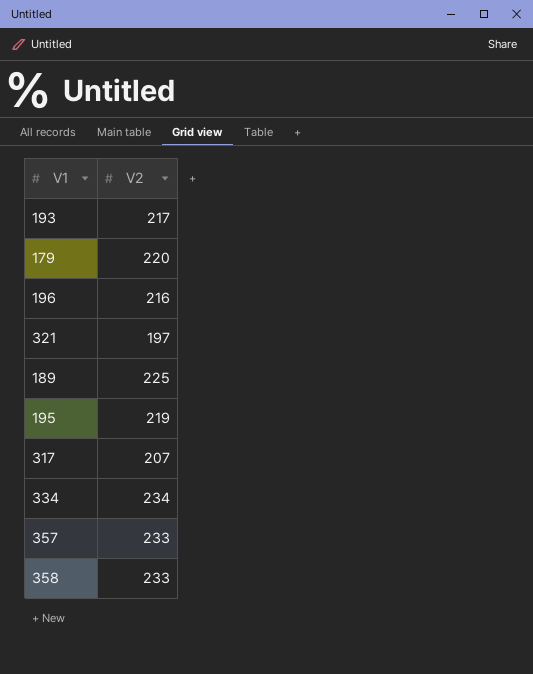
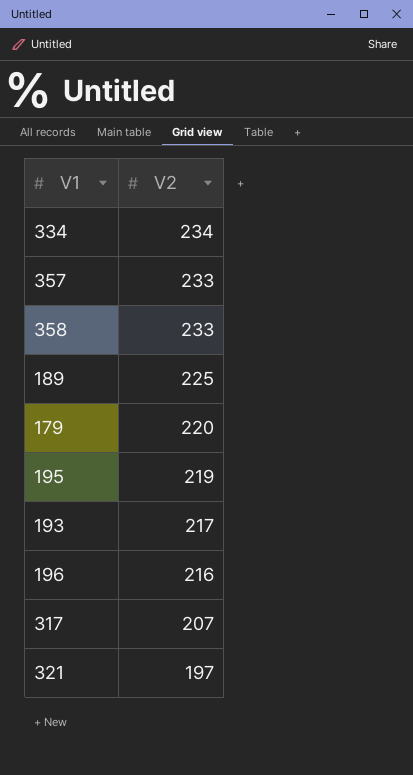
row order: none -> V2 descending

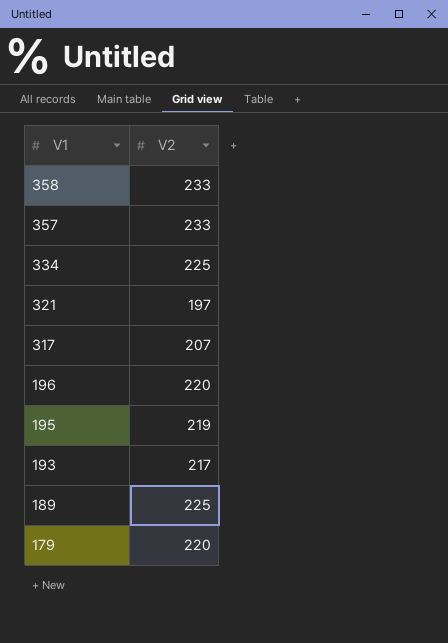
row order: V2 descending -> V1 descending
334 | V2: 234 -> 225
196 | V2: 216 -> 220

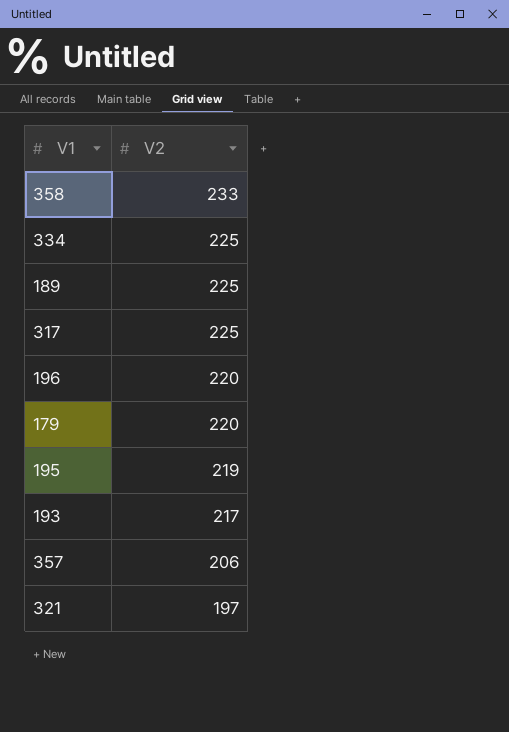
row order: V1 descending -> V2 descending
317 | V2: 207 -> 225
357 | V2: 233 -> 206

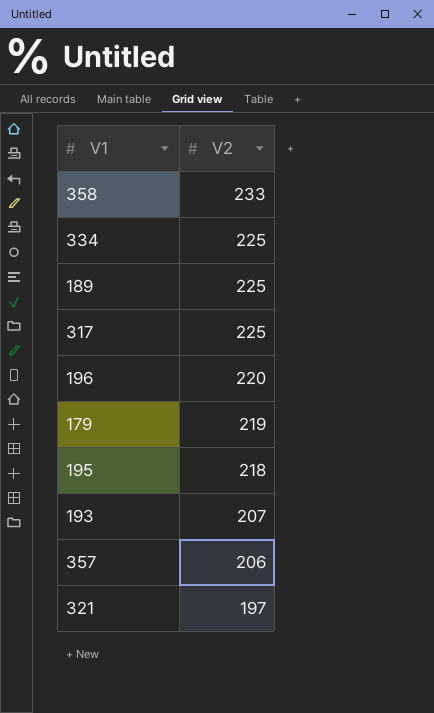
179 | V2: 220 -> 219
195 | V2: 219 -> 218
193 | V2: 217 -> 207

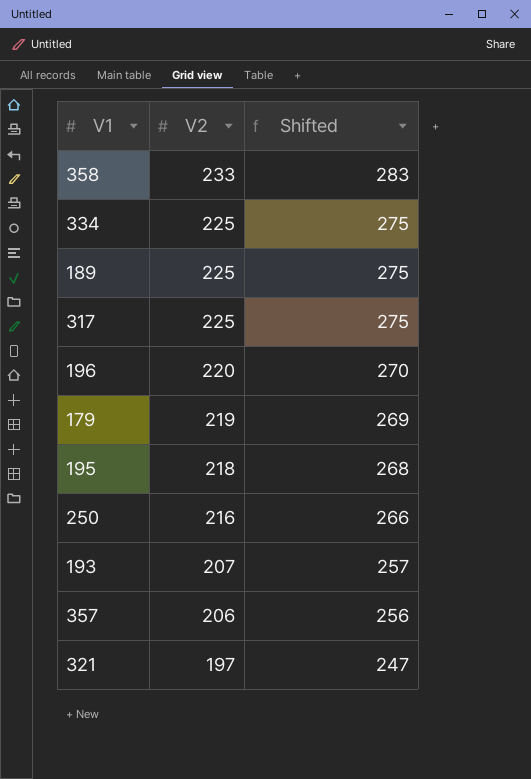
column Shifted | formula: none -> [V2] + 50
row 250: none -> 216 | 266

